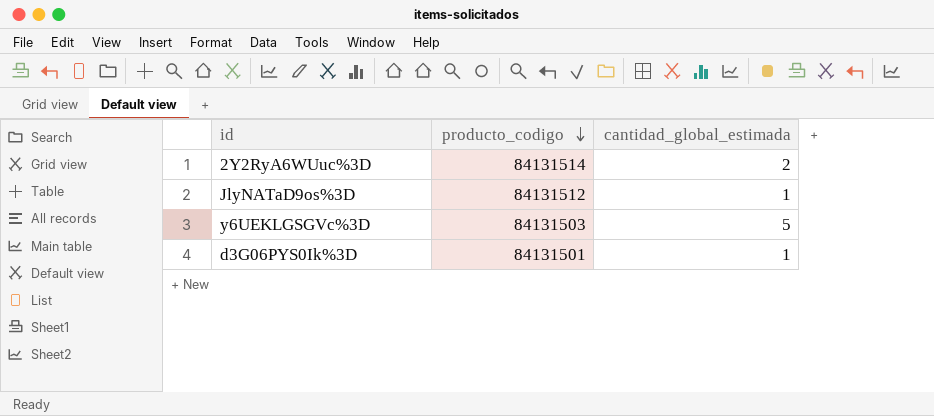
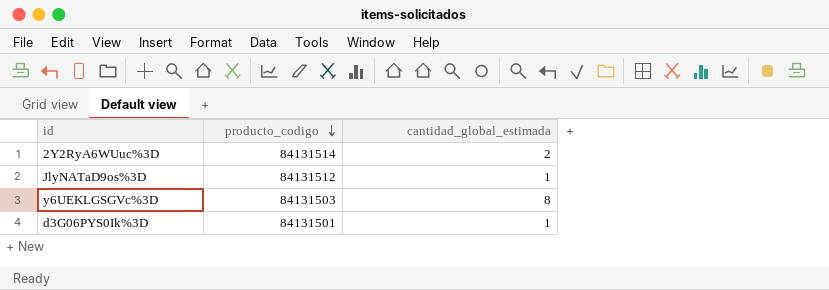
y6UEKLGSGVc%3D | cantidad_global_estimada: 5 -> 8

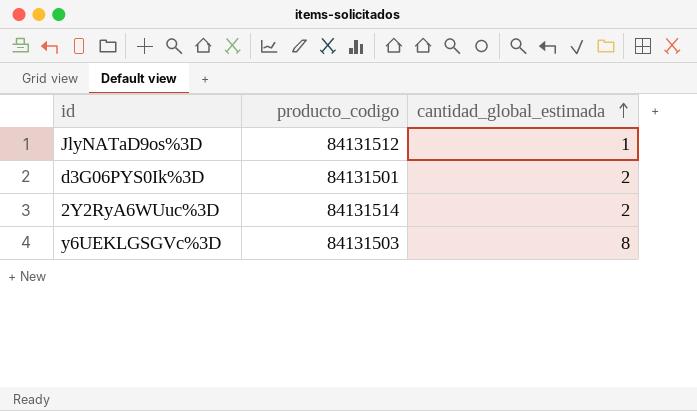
row order: producto_codigo descending -> cantidad_global_estimada ascending
d3G06PYS0Ik%3D | cantidad_global_estimada: 1 -> 2

